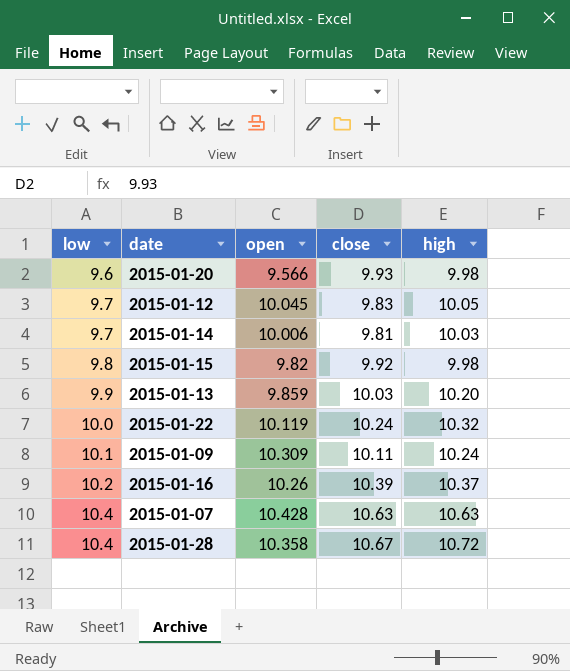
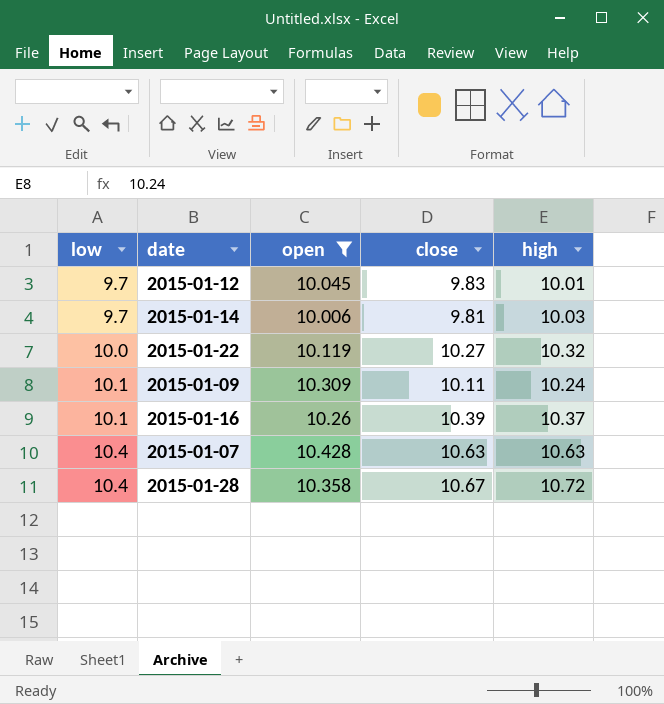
filter: none -> open >= 10.006
2015-01-12 | high: 10.05 -> 10.01
2015-01-22 | close: 10.24 -> 10.27
2015-01-16 | low: 10.2 -> 10.1

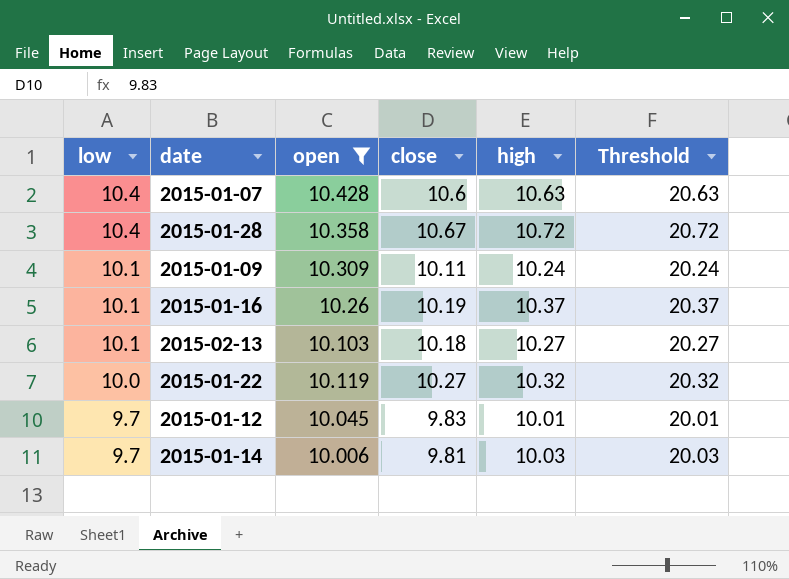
row order: low ascending -> low descending
column Threshold | formula: none -> [high] + 10
2015-01-07 | close: 10.63 -> 10.6
2015-01-16 | close: 10.39 -> 10.19
row 2015-02-13: none -> 10.1 | 10.103 | 10.18 | 10.27 | 20.27

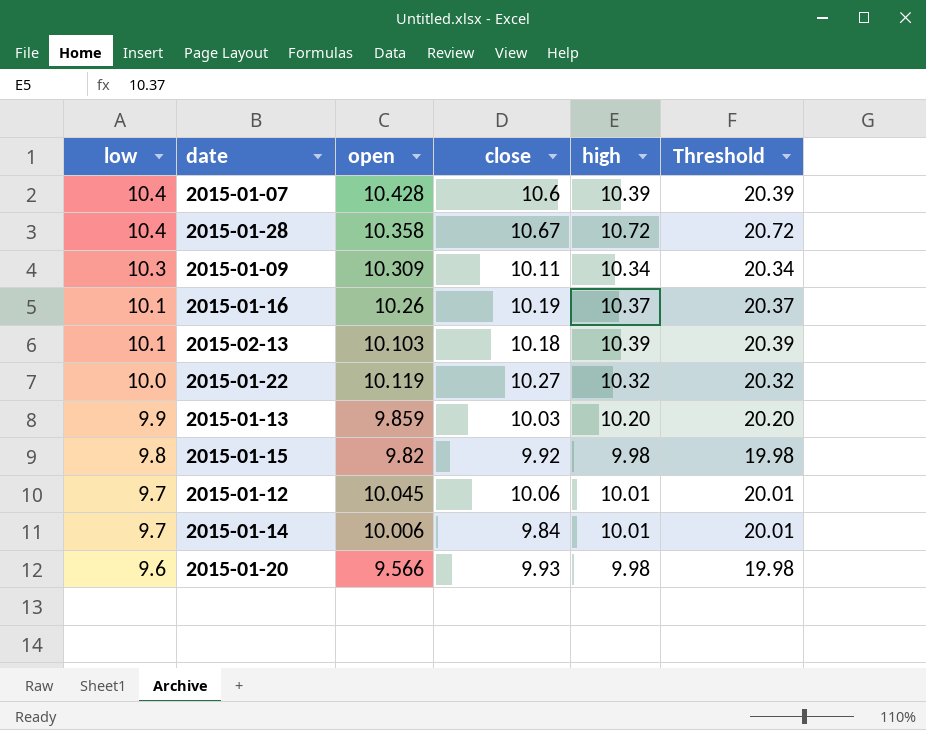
filter: open >= 10.006 -> none
2015-01-07 | high: 10.63 -> 10.39
2015-01-07 | Threshold: 20.63 -> 20.39
2015-01-09 | low: 10.1 -> 10.3
2015-01-09 | high: 10.24 -> 10.34
2015-01-09 | Threshold: 20.24 -> 20.34
2015-02-13 | high: 10.27 -> 10.39
2015-02-13 | Threshold: 20.27 -> 20.39
2015-01-12 | close: 9.83 -> 10.06
2015-01-14 | close: 9.81 -> 9.84
2015-01-14 | high: 10.03 -> 10.01
2015-01-14 | Threshold: 20.03 -> 20.01

